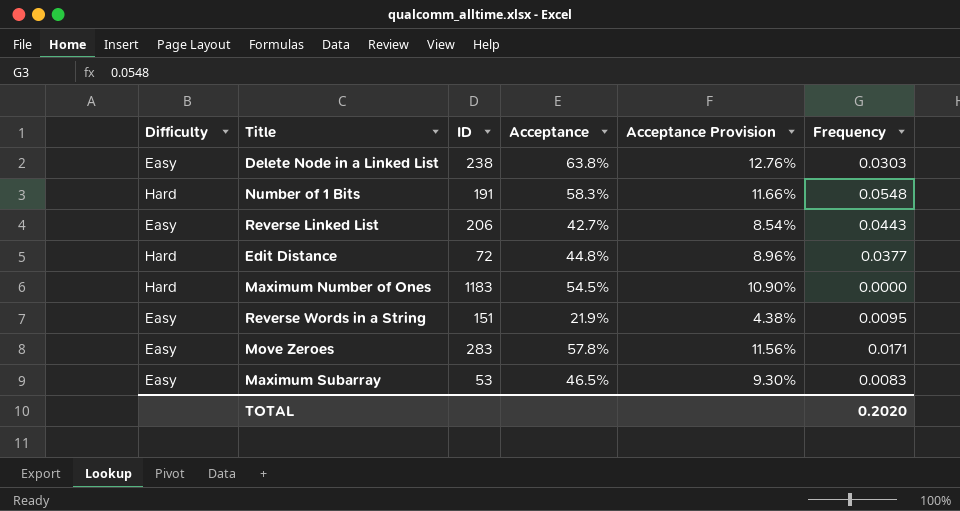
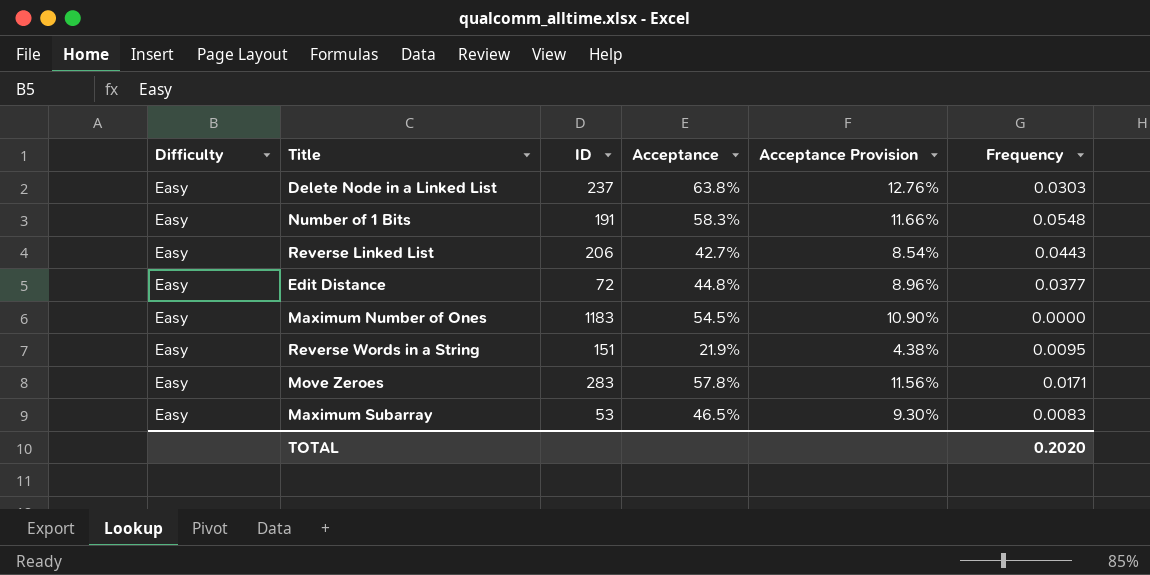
Delete Node in a Linked List | ID: 238 -> 237
Number of 1 Bits | Difficulty: Hard -> Easy
Edit Distance | Difficulty: Hard -> Easy
Maximum Number of Ones | Difficulty: Hard -> Easy

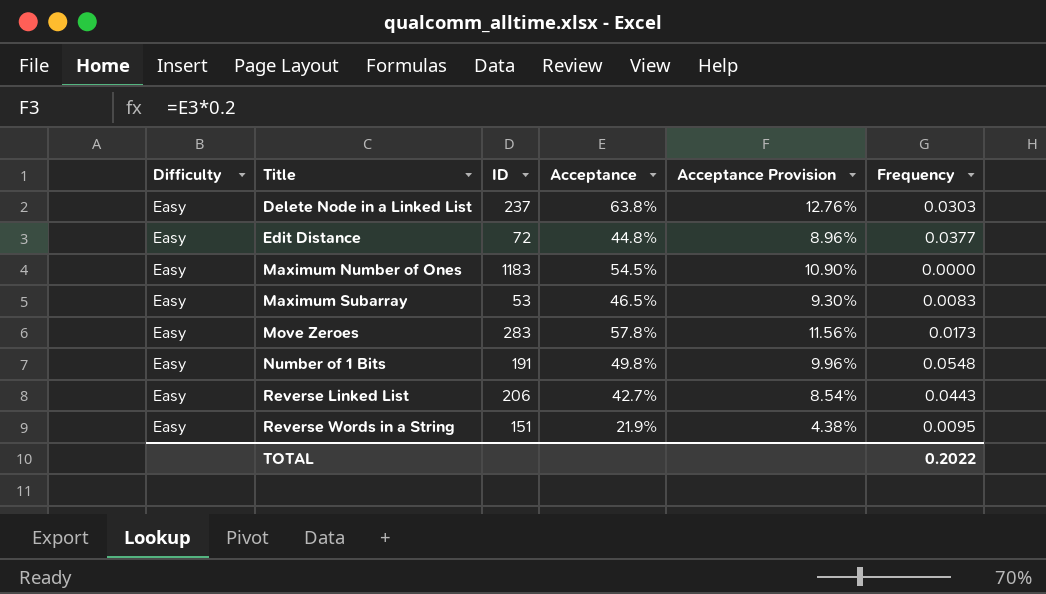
row order: none -> Title ascending
Move Zeroes | Frequency: 0.0171 -> 0.0173
Number of 1 Bits | Acceptance: 58.3% -> 49.8%
Number of 1 Bits | Acceptance Provision: 11.66% -> 9.96%
TOTAL | Frequency: 0.2020 -> 0.2022

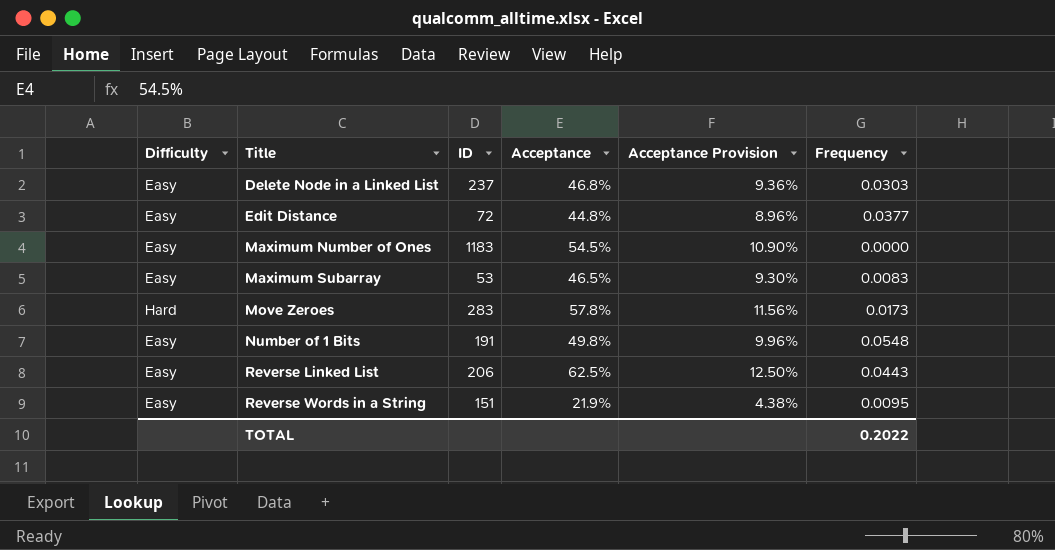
Delete Node in a Linked List | Acceptance: 63.8% -> 46.8%
Delete Node in a Linked List | Acceptance Provision: 12.76% -> 9.36%
Move Zeroes | Difficulty: Easy -> Hard
Reverse Linked List | Acceptance: 42.7% -> 62.5%
Reverse Linked List | Acceptance Provision: 8.54% -> 12.50%

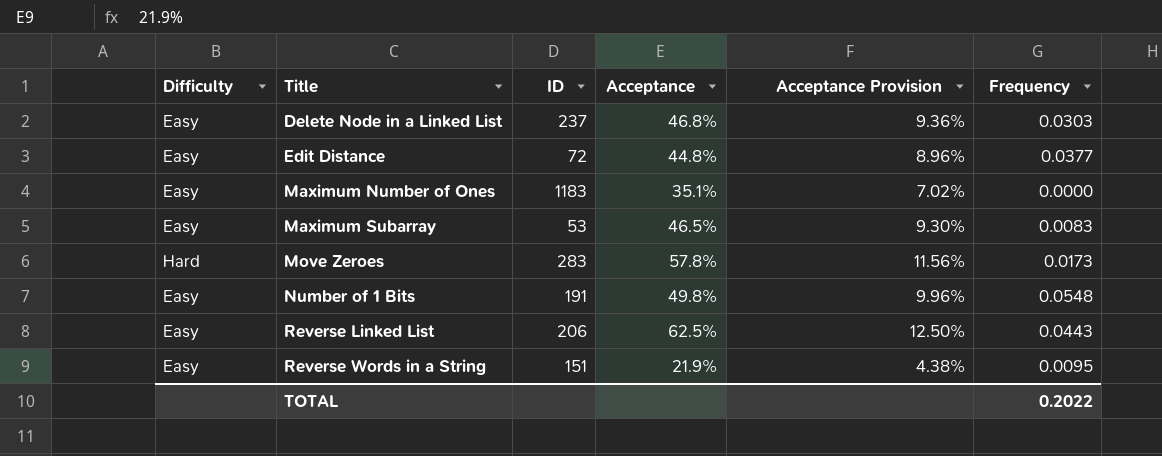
Maximum Number of Ones | Acceptance: 54.5% -> 35.1%
Maximum Number of Ones | Acceptance Provision: 10.90% -> 7.02%

